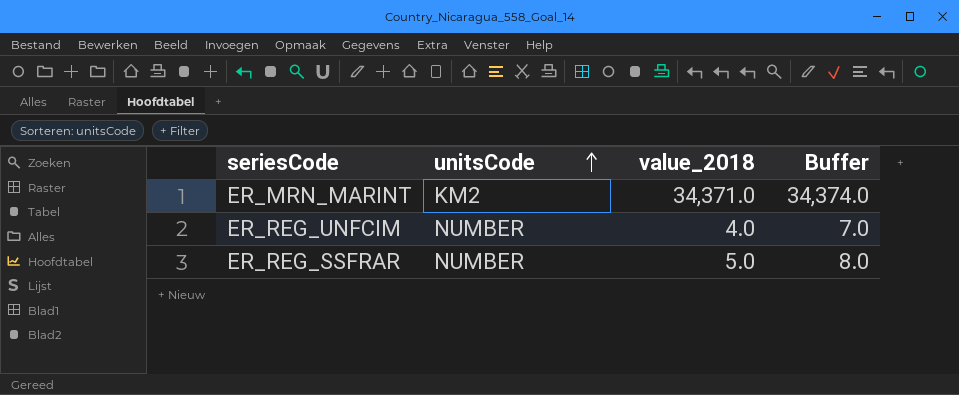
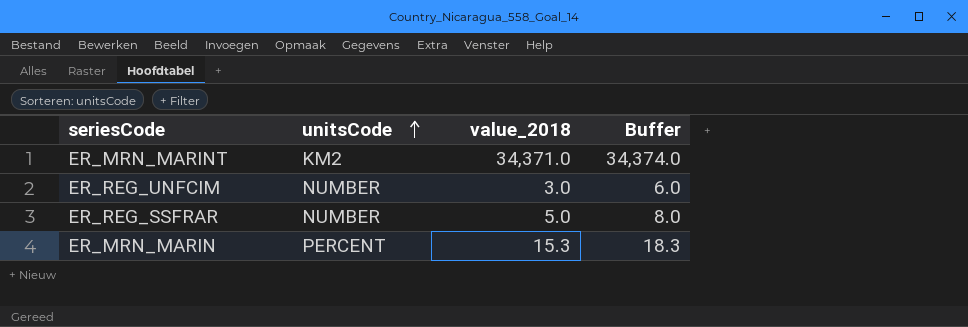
ER_REG_UNFCIM | value_2018: 4.0 -> 3.0
ER_REG_UNFCIM | Buffer: 7.0 -> 6.0
row ER_MRN_MARIN: none -> PERCENT | 15.3 | 18.3

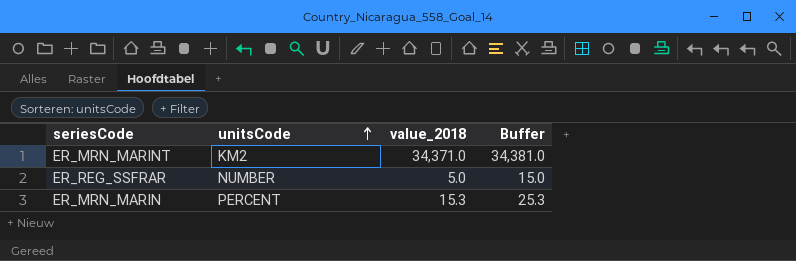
column Buffer | formula: [value_2018] + 3 -> [value_2018] + 10
row ER_REG_UNFCIM: NUMBER | 3.0 | 6.0 -> none

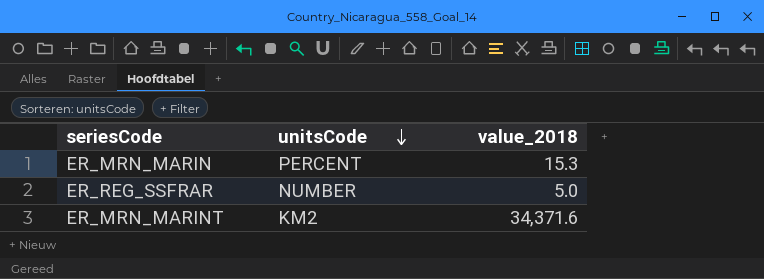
row order: unitsCode ascending -> unitsCode descending
column Buffer | formula: [value_2018] + 10 -> none
ER_MRN_MARINT | value_2018: 34,371.0 -> 34,371.6

